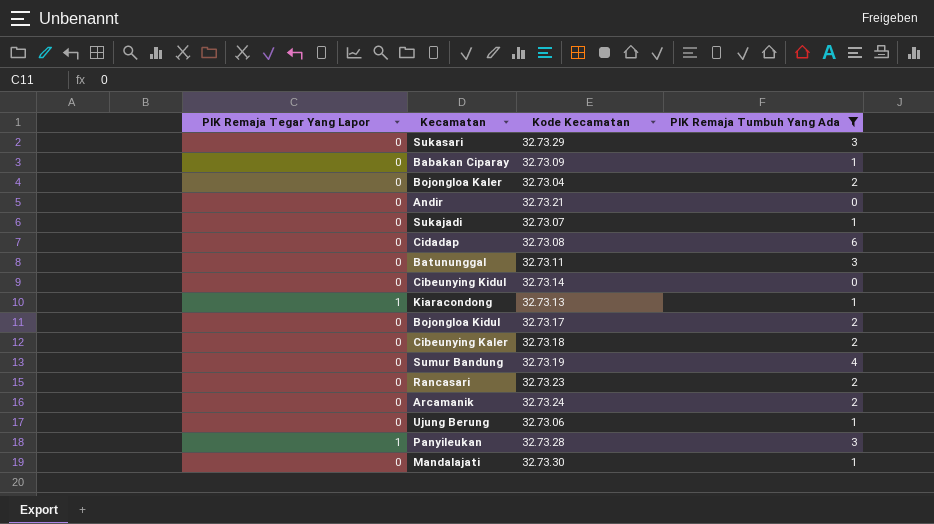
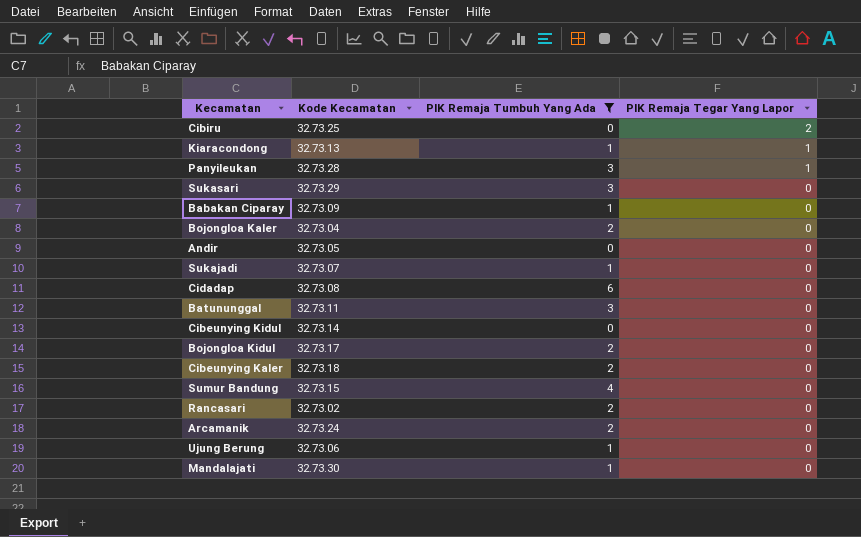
row order: none -> PIK Remaja Tegar Yang Lapor descending
column PIK Remaja Tegar Yang Lapor | position: 1 -> 4
row Cibiru: none -> 32.73.25 | 0 | 2
Andir | Kode Kecamatan: 32.73.21 -> 32.73.05
Sumur Bandung | Kode Kecamatan: 32.73.19 -> 32.73.15
Rancasari | Kode Kecamatan: 32.73.23 -> 32.73.02

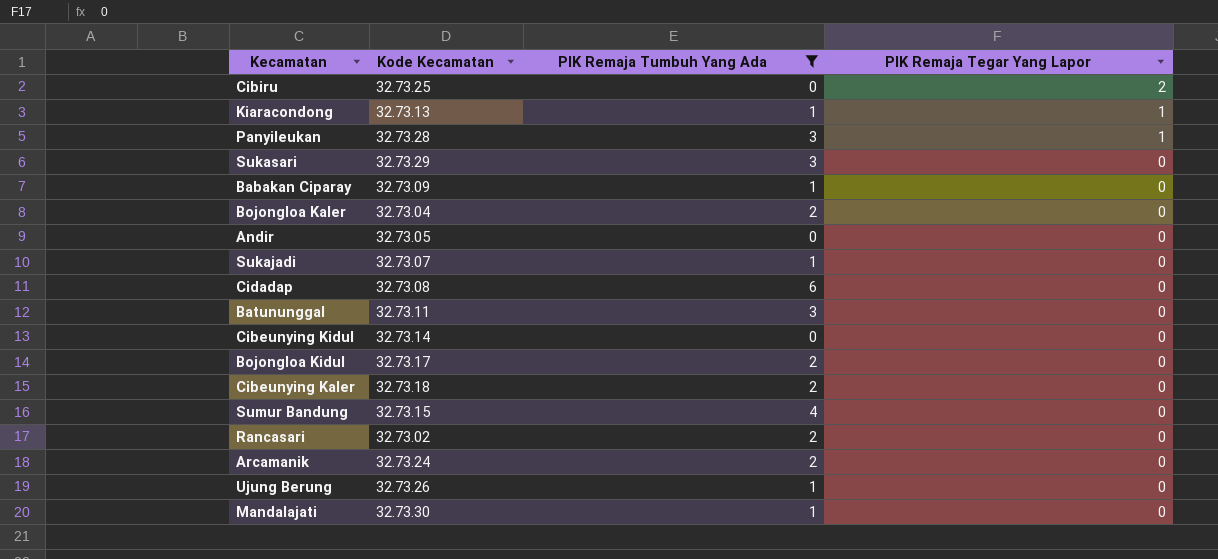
Ujung Berung | Kode Kecamatan: 32.73.06 -> 32.73.26

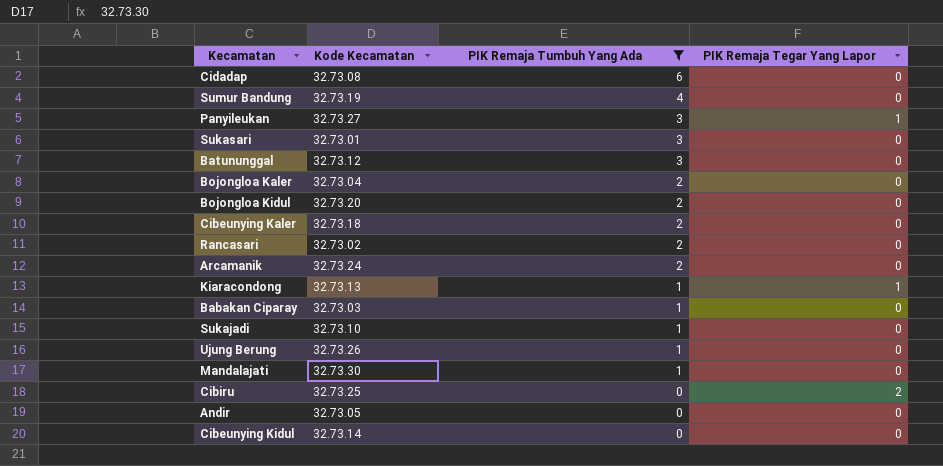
row order: PIK Remaja Tegar Yang Lapor descending -> PIK Remaja Tumbuh Yang Ada descending
Sumur Bandung | Kode Kecamatan: 32.73.15 -> 32.73.19
Panyileukan | Kode Kecamatan: 32.73.28 -> 32.73.27
Sukasari | Kode Kecamatan: 32.73.29 -> 32.73.01
Batununggal | Kode Kecamatan: 32.73.11 -> 32.73.12
Bojongloa Kidul | Kode Kecamatan: 32.73.17 -> 32.73.20
Babakan Ciparay | Kode Kecamatan: 32.73.09 -> 32.73.03
Sukajadi | Kode Kecamatan: 32.73.07 -> 32.73.10

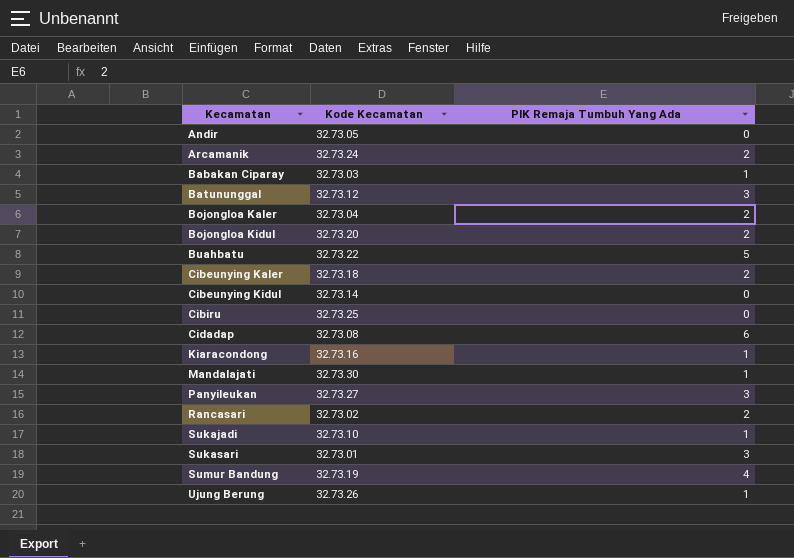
filter: PIK Remaja Tumbuh Yang Ada != 5 -> none
row order: PIK Remaja Tumbuh Yang Ada descending -> Kecamatan ascending
column PIK Remaja Tegar Yang Lapor | position: 4 -> none
Kiaracondong | Kode Kecamatan: 32.73.13 -> 32.73.16

